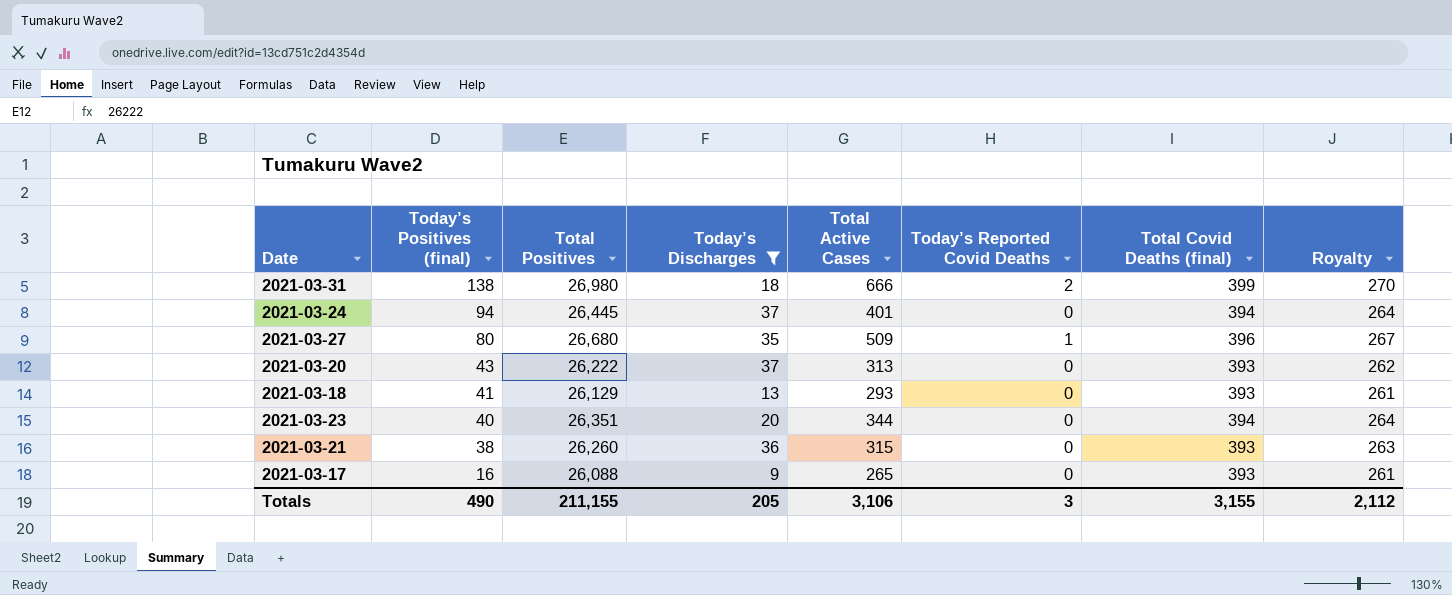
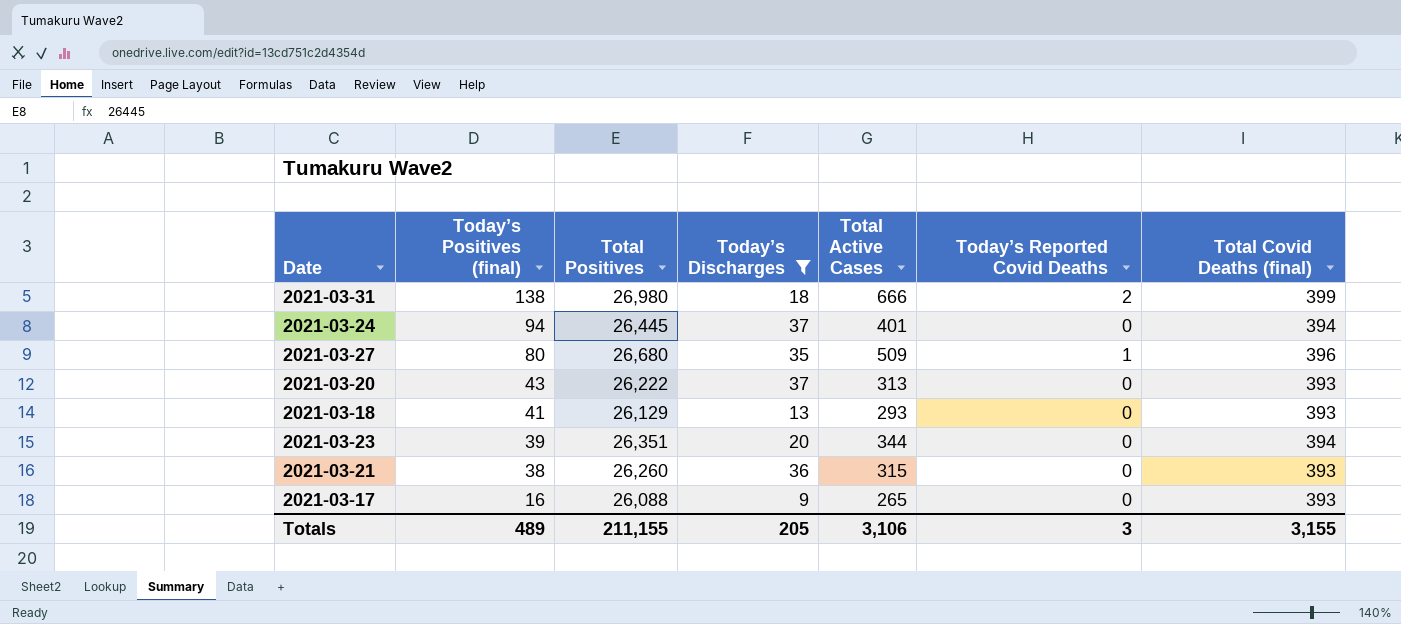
column Royalty | formula: [Total Positives] * 0.01 -> none
2021-03-23 | Today’s Positives (final): 40 -> 39
Totals | Today’s Positives (final): 490 -> 489

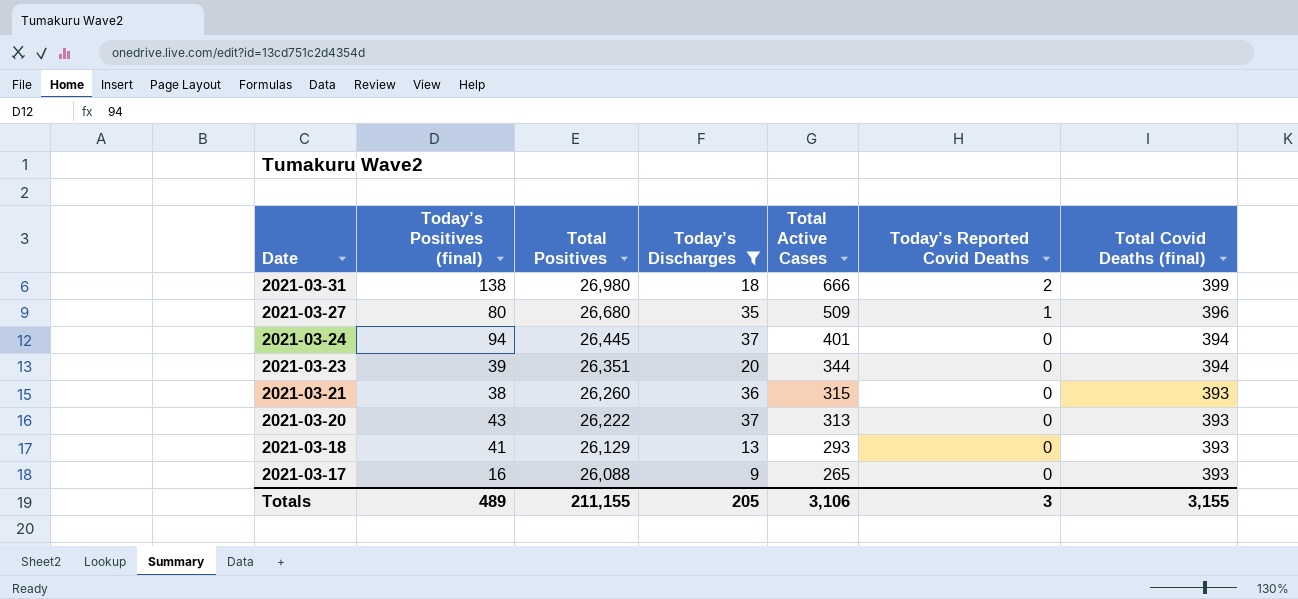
row order: Today’s Positives (final) descending -> Date descending

